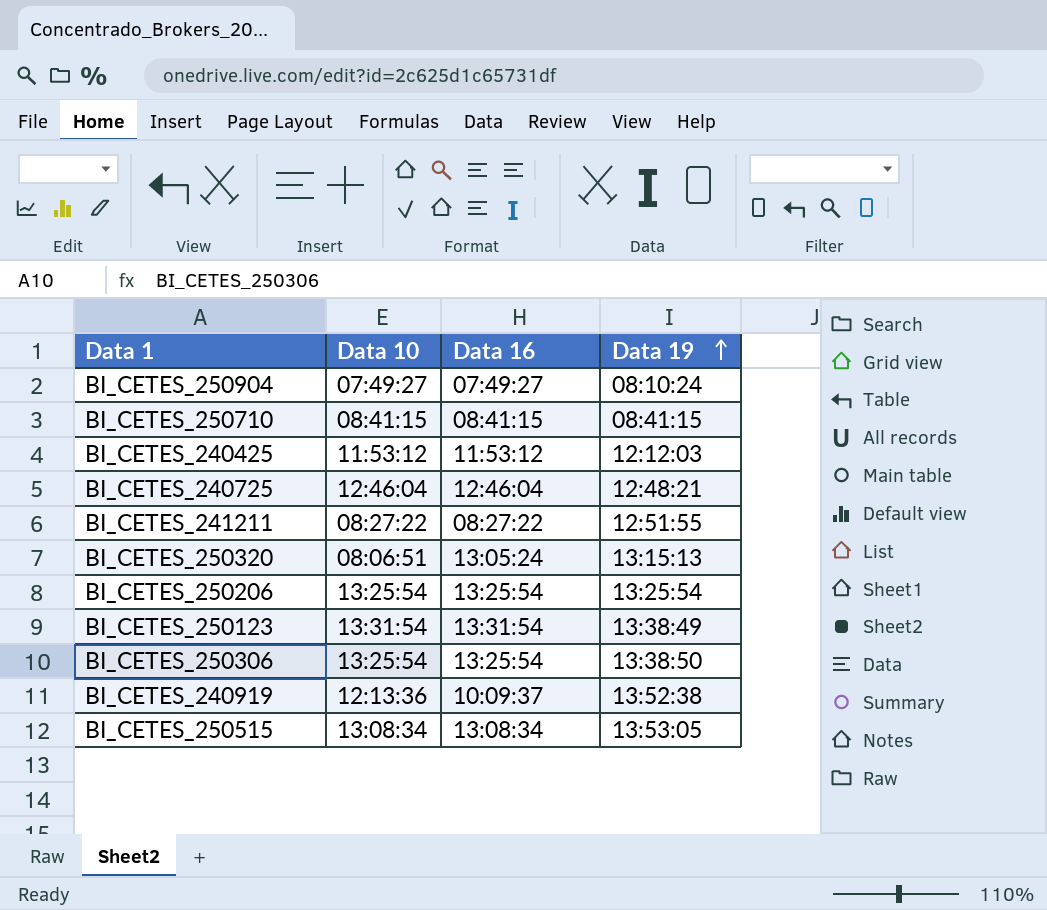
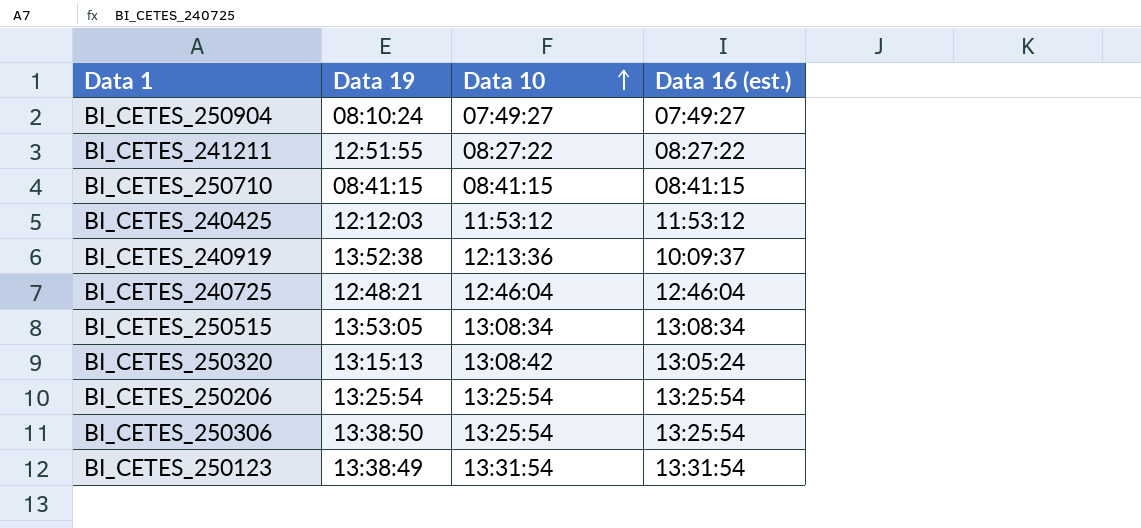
row order: Data 19 ascending -> Data 10 ascending
column Data 19 | position: 4 -> 2
column name: Data 16 -> Data 16 (est.)
BI_CETES_250320 | Data 10: 08:06:51 -> 13:08:42

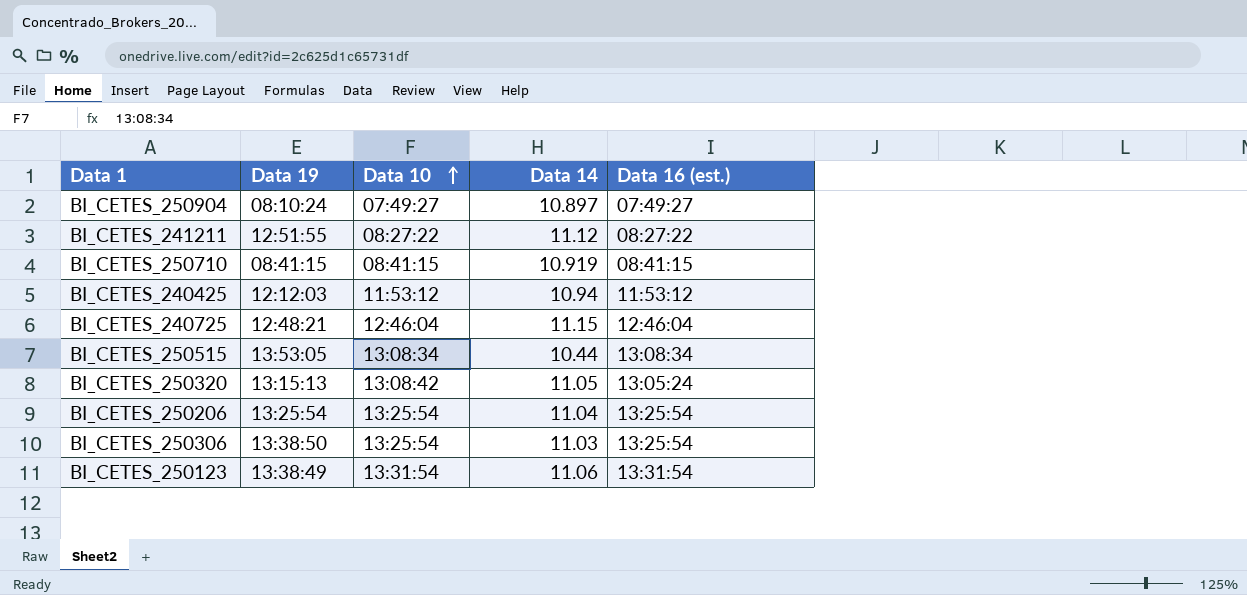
column Data 14 | position: none -> 4
row BI_CETES_240919: 13:52:38 | 12:13:36 | 10:09:37 -> none

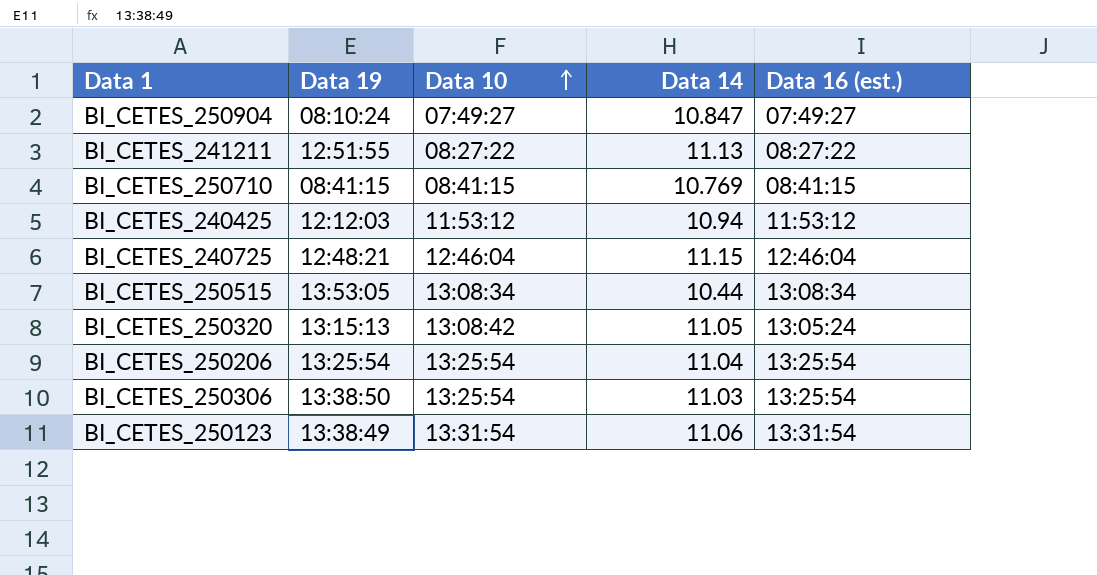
BI_CETES_250904 | Data 14: 10.897 -> 10.847
BI_CETES_241211 | Data 14: 11.12 -> 11.13
BI_CETES_250710 | Data 14: 10.919 -> 10.769

